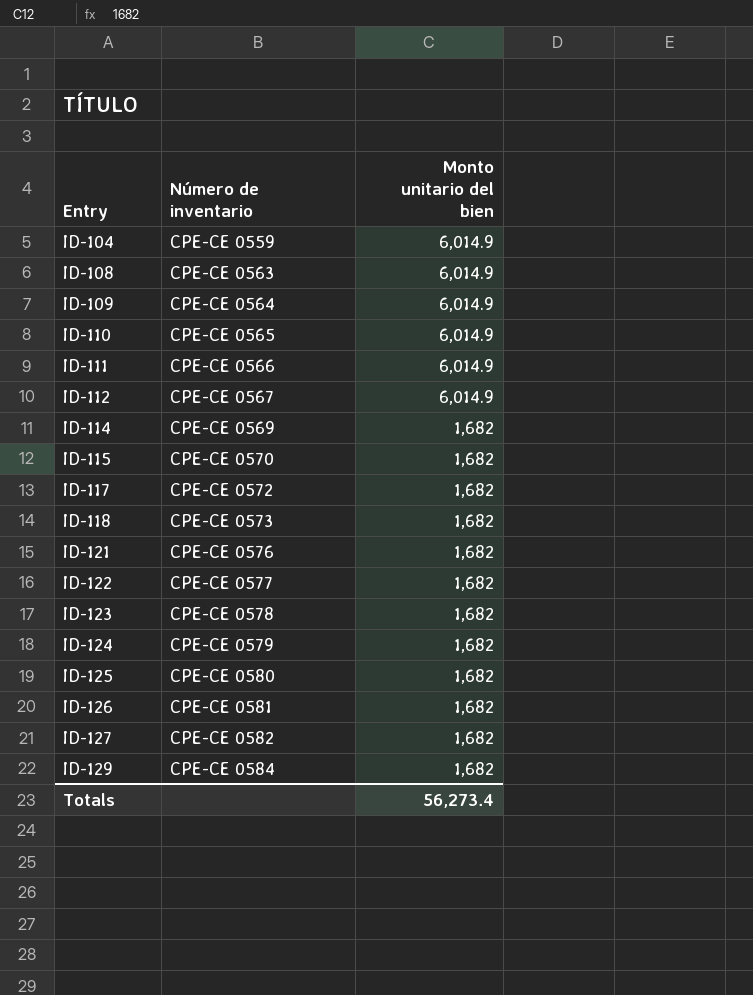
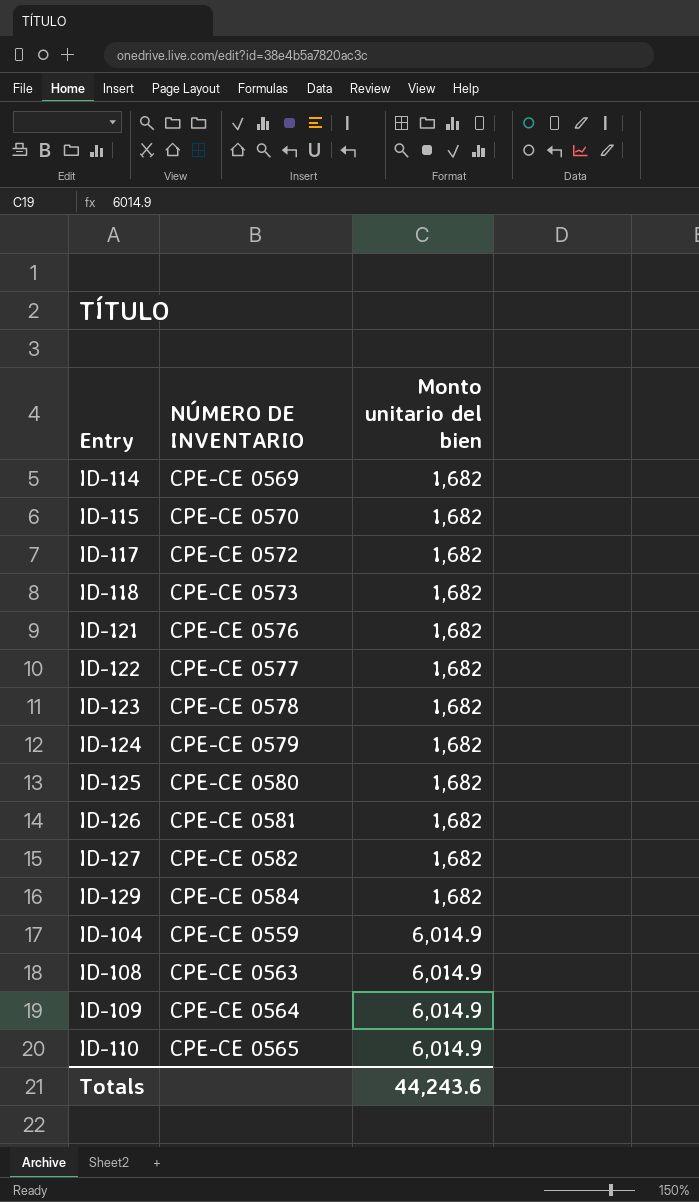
row order: Entry ascending -> Monto unitario del bien ascending
column name: Número de inventario -> NÚMERO DE INVENTARIO
row ID-111: CPE-CE 0566 | 6,014.9 -> none
row ID-112: CPE-CE 0567 | 6,014.9 -> none
Totals | Monto unitario del bien: 56,273.4 -> 44,243.6

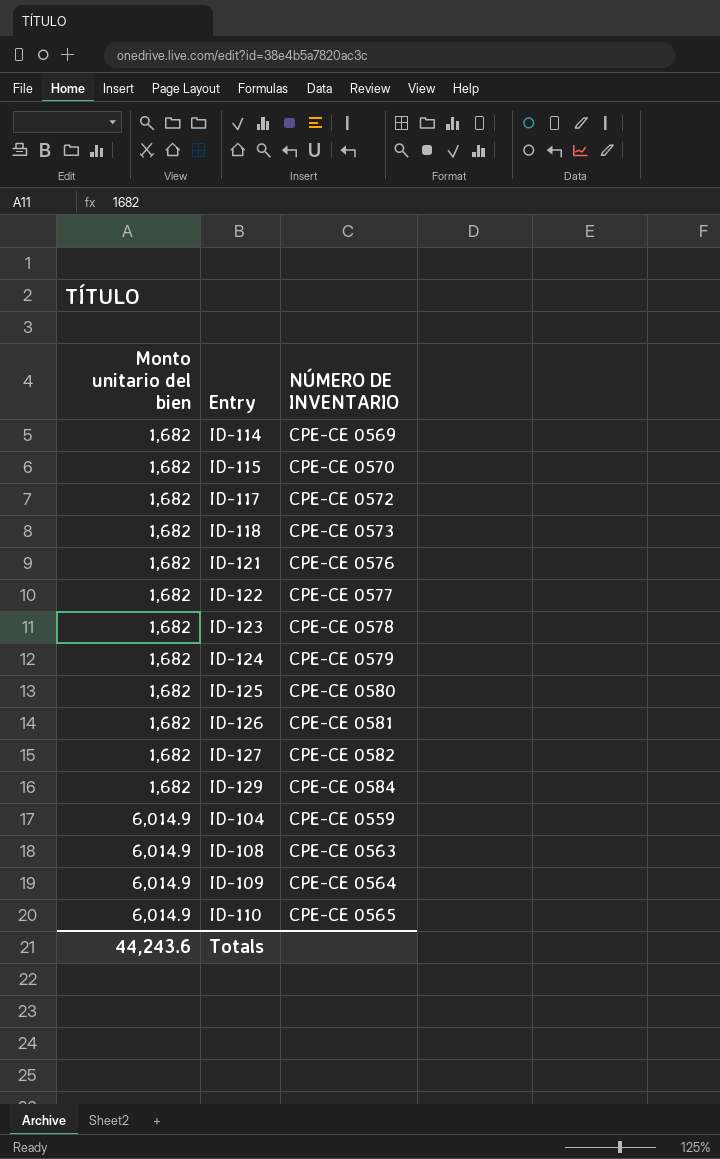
column Monto unitario del bien | position: 3 -> 1

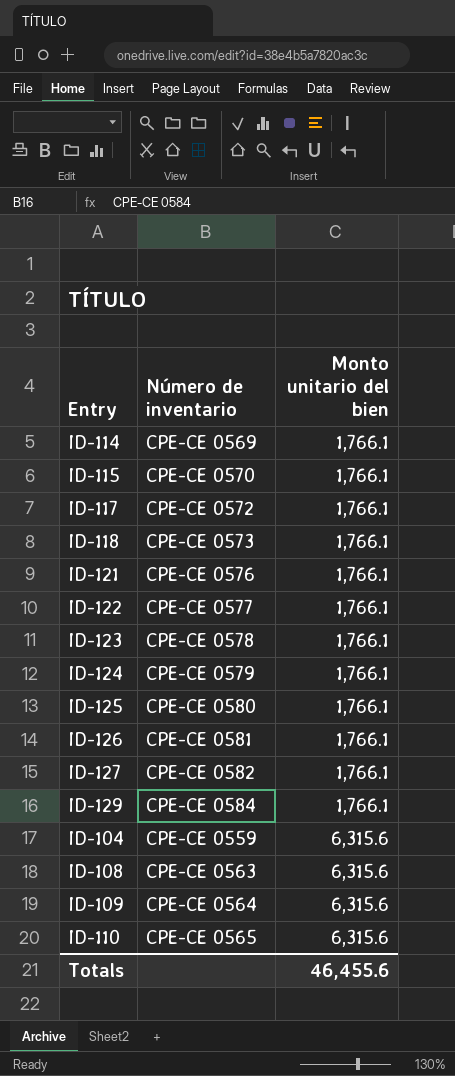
column name: NÚMERO DE INVENTARIO -> Número de inventario
column Monto unitario del bien | position: 1 -> 3
ID-114 | Monto unitario del bien: 1,682 -> 1,766.1
ID-115 | Monto unitario del bien: 1,682 -> 1,766.1
ID-117 | Monto unitario del bien: 1,682 -> 1,766.1
ID-118 | Monto unitario del bien: 1,682 -> 1,766.1
ID-121 | Monto unitario del bien: 1,682 -> 1,766.1
ID-122 | Monto unitario del bien: 1,682 -> 1,766.1
ID-123 | Monto unitario del bien: 1,682 -> 1,766.1
ID-124 | Monto unitario del bien: 1,682 -> 1,766.1
ID-125 | Monto unitario del bien: 1,682 -> 1,766.1
ID-126 | Monto unitario del bien: 1,682 -> 1,766.1
ID-127 | Monto unitario del bien: 1,682 -> 1,766.1
ID-129 | Monto unitario del bien: 1,682 -> 1,766.1
ID-104 | Monto unitario del bien: 6,014.9 -> 6,315.6
ID-108 | Monto unitario del bien: 6,014.9 -> 6,315.6
ID-109 | Monto unitario del bien: 6,014.9 -> 6,315.6
ID-110 | Monto unitario del bien: 6,014.9 -> 6,315.6
Totals | Monto unitario del bien: 44,243.6 -> 46,455.6

